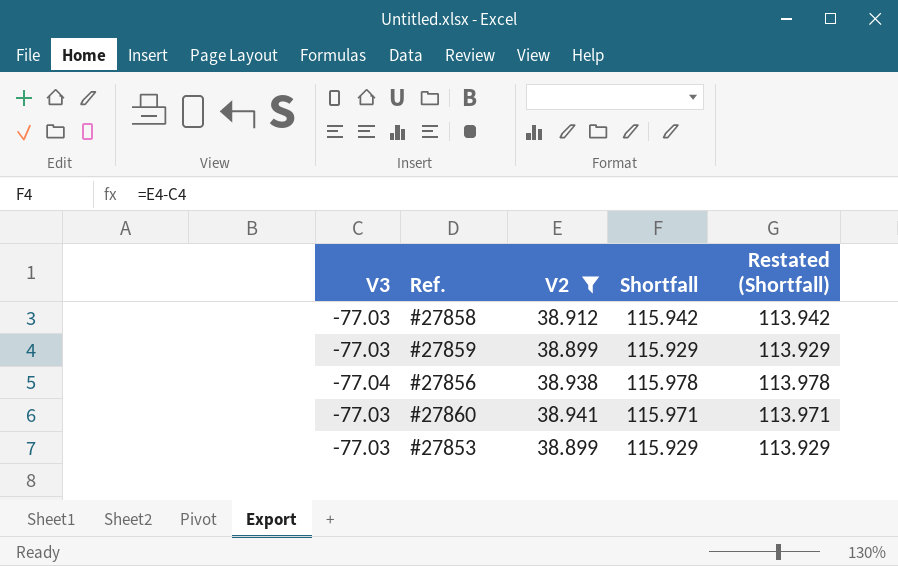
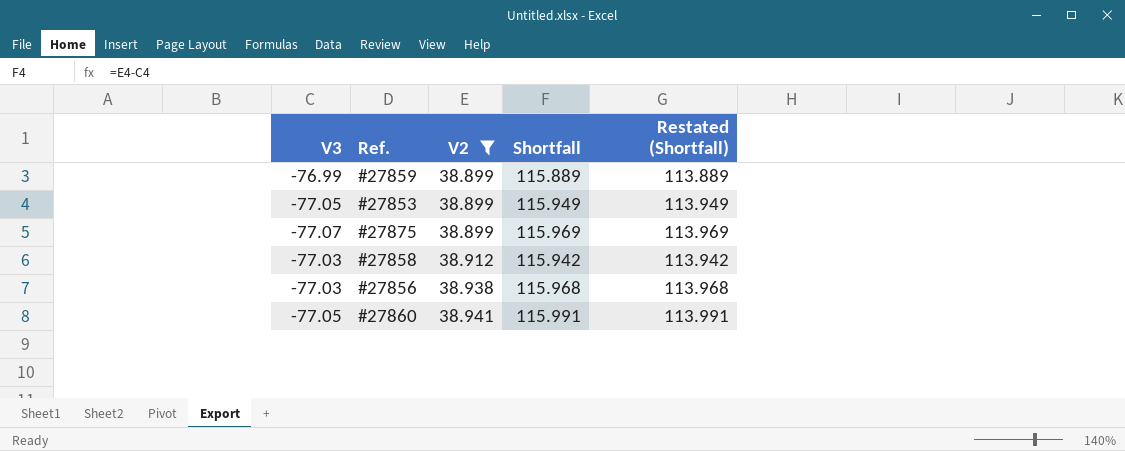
row order: none -> V2 ascending
#27859 | V3: -77.03 -> -76.99
#27859 | Shortfall: 115.929 -> 115.889
#27859 | Restated (Shortfall): 113.929 -> 113.889
#27853 | V3: -77.03 -> -77.05
#27853 | Shortfall: 115.929 -> 115.949
#27853 | Restated (Shortfall): 113.929 -> 113.949
row #27875: none -> -77.07 | 38.899 | 115.969 | 113.969
#27856 | V3: -77.04 -> -77.03
#27856 | Shortfall: 115.978 -> 115.968
#27856 | Restated (Shortfall): 113.978 -> 113.968
#27860 | V3: -77.03 -> -77.05
#27860 | Shortfall: 115.971 -> 115.991
#27860 | Restated (Shortfall): 113.971 -> 113.991

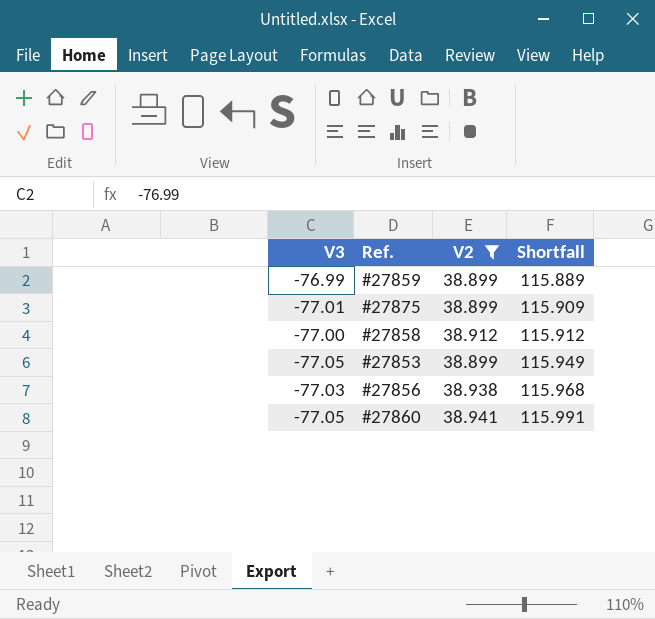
row order: V2 ascending -> Shortfall ascending
column Restated (Shortfall) | formula: [Shortfall] - 2 -> none
#27875 | V3: -77.07 -> -77.01
#27875 | Shortfall: 115.969 -> 115.909
#27858 | V3: -77.03 -> -77.00
#27858 | Shortfall: 115.942 -> 115.912

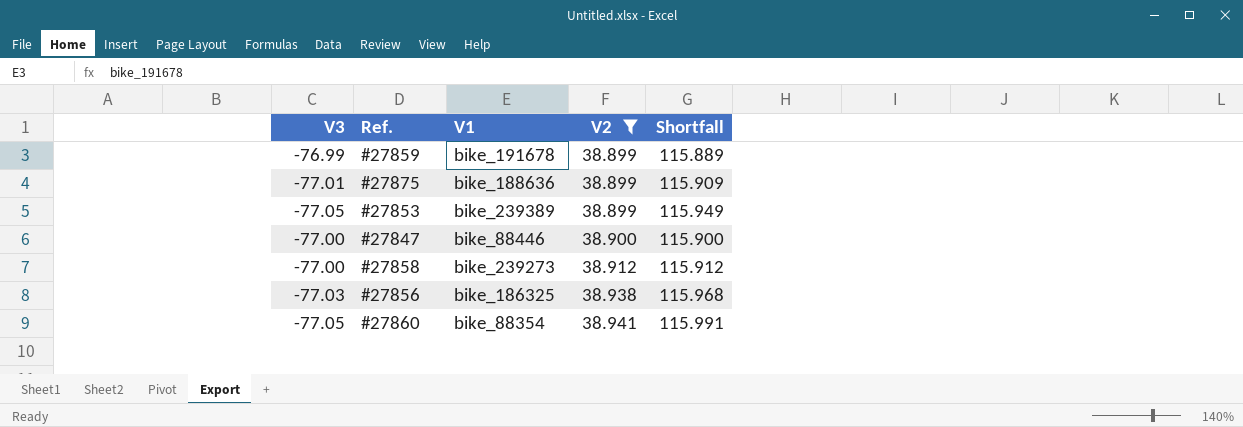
row order: Shortfall ascending -> V2 ascending
column V1 | position: none -> 3
row #27847: none -> -77.00 | bike_88446 | 38.900 | 115.900

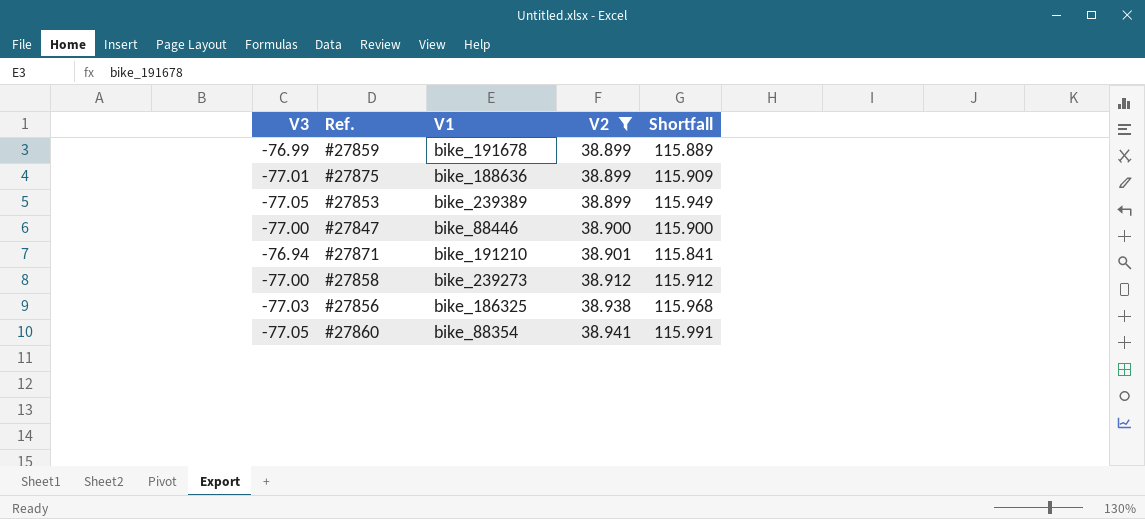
row #27871: none -> -76.94 | bike_191210 | 38.901 | 115.841

